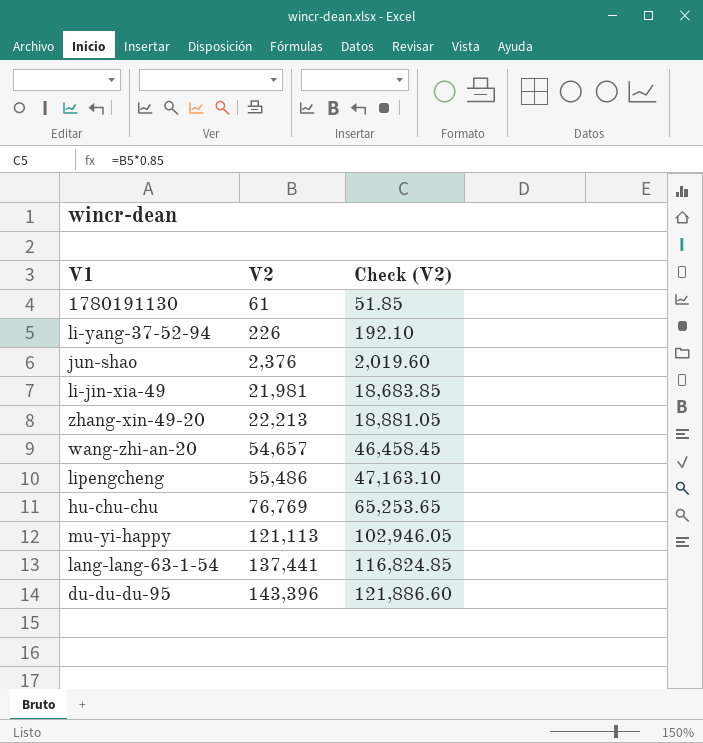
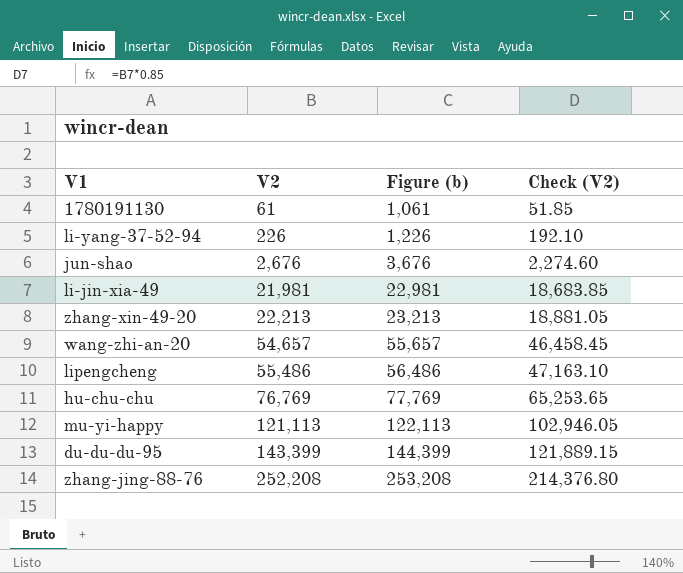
column Figure (b) | formula: none -> [V2] + 1000
row lang-lang-63-1-54: 137,441 | 116,824.85 -> none
jun-shao | V2: 2,376 -> 2,676
jun-shao | Check (V2): 2,019.60 -> 2,274.60
du-du-du-95 | V2: 143,396 -> 143,399
du-du-du-95 | Check (V2): 121,886.60 -> 121,889.15
row zhang-jing-88-76: none -> 252,208 | 253,208 | 214,376.80

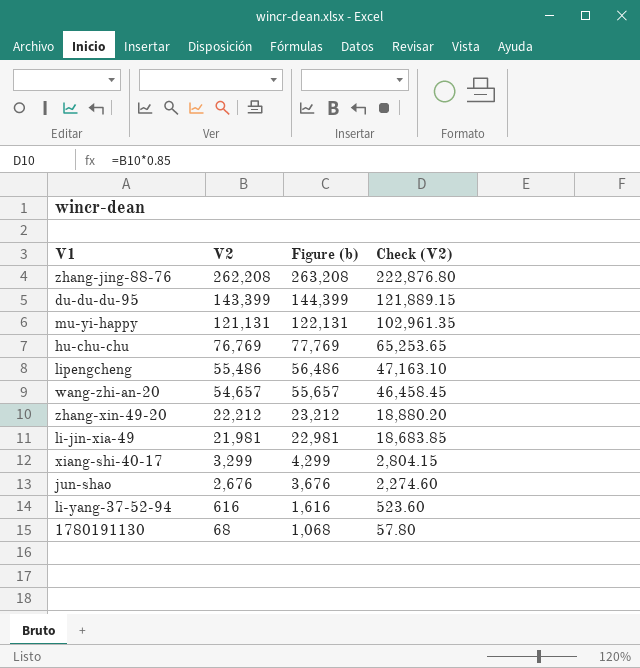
row order: V2 ascending -> V2 descending
zhang-jing-88-76 | V2: 252,208 -> 262,208
zhang-jing-88-76 | Figure (b): 253,208 -> 263,208
zhang-jing-88-76 | Check (V2): 214,376.80 -> 222,876.80
mu-yi-happy | V2: 121,113 -> 121,131
mu-yi-happy | Figure (b): 122,113 -> 122,131
mu-yi-happy | Check (V2): 102,946.05 -> 102,961.35
zhang-xin-49-20 | V2: 22,213 -> 22,212
zhang-xin-49-20 | Figure (b): 23,213 -> 23,212
zhang-xin-49-20 | Check (V2): 18,881.05 -> 18,880.20
row xiang-shi-40-17: none -> 3,299 | 4,299 | 2,804.15
li-yang-37-52-94 | V2: 226 -> 616
li-yang-37-52-94 | Figure (b): 1,226 -> 1,616
li-yang-37-52-94 | Check (V2): 192.10 -> 523.60
1780191130 | V2: 61 -> 68
1780191130 | Figure (b): 1,061 -> 1,068
1780191130 | Check (V2): 51.85 -> 57.80

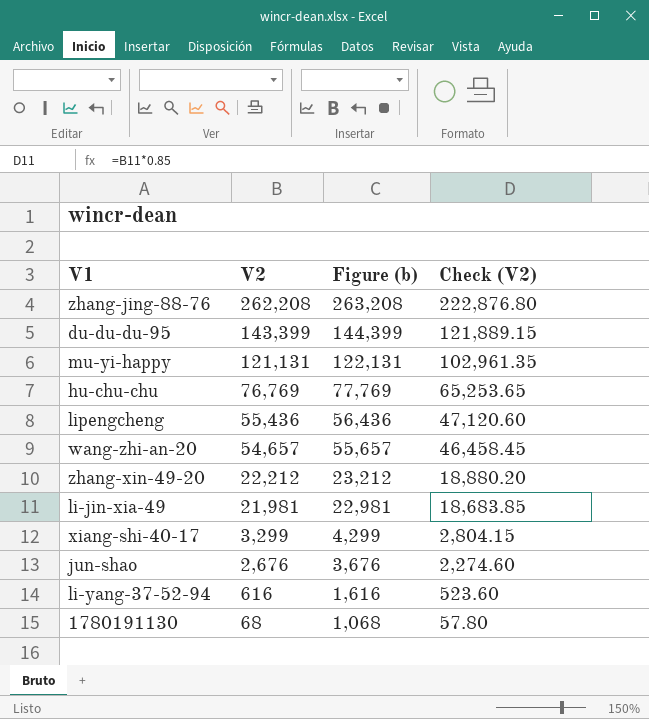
lipengcheng | V2: 55,486 -> 55,436
lipengcheng | Figure (b): 56,486 -> 56,436
lipengcheng | Check (V2): 47,163.10 -> 47,120.60

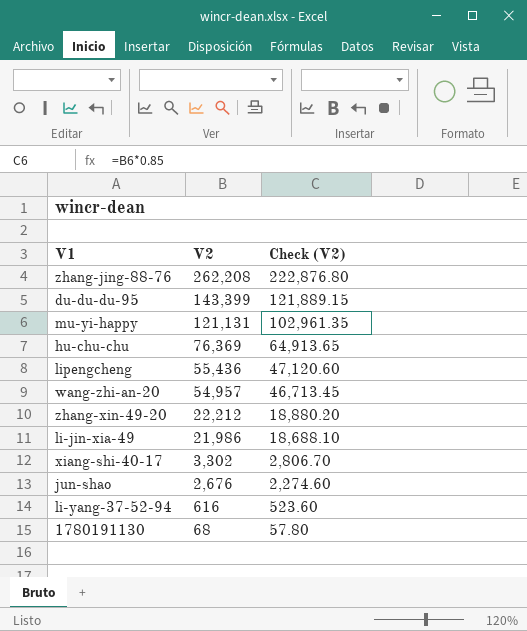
column Figure (b) | formula: [V2] + 1000 -> none
hu-chu-chu | V2: 76,769 -> 76,369
hu-chu-chu | Check (V2): 65,253.65 -> 64,913.65
wang-zhi-an-20 | V2: 54,657 -> 54,957
wang-zhi-an-20 | Check (V2): 46,458.45 -> 46,713.45
li-jin-xia-49 | V2: 21,981 -> 21,986
li-jin-xia-49 | Check (V2): 18,683.85 -> 18,688.10
xiang-shi-40-17 | V2: 3,299 -> 3,302
xiang-shi-40-17 | Check (V2): 2,804.15 -> 2,806.70

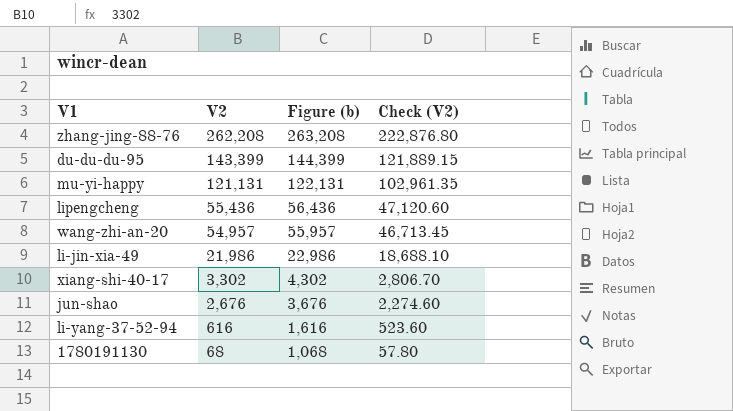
column Figure (b) | formula: none -> [V2] + 1000
row hu-chu-chu: 76,369 | 64,913.65 -> none
row zhang-xin-49-20: 22,212 | 18,880.20 -> none

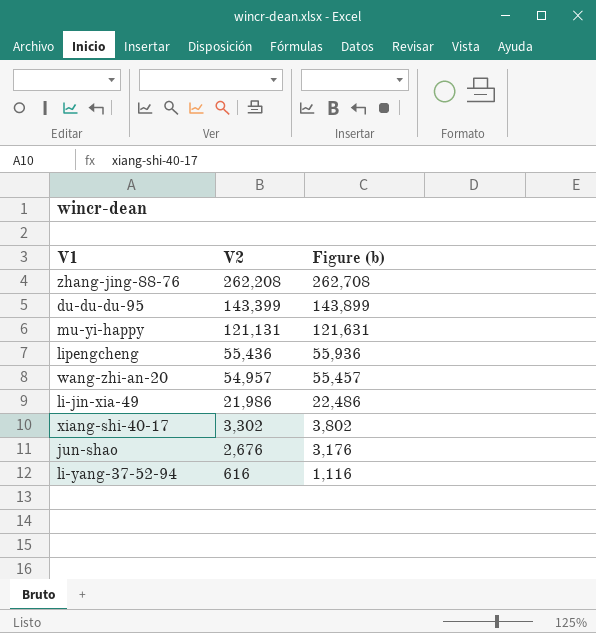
column Check (V2) | formula: [V2] * 0.85 -> none
column Figure (b) | formula: [V2] + 1000 -> [V2] + 500
row 1780191130: 68 | 1,068 | 57.80 -> none

